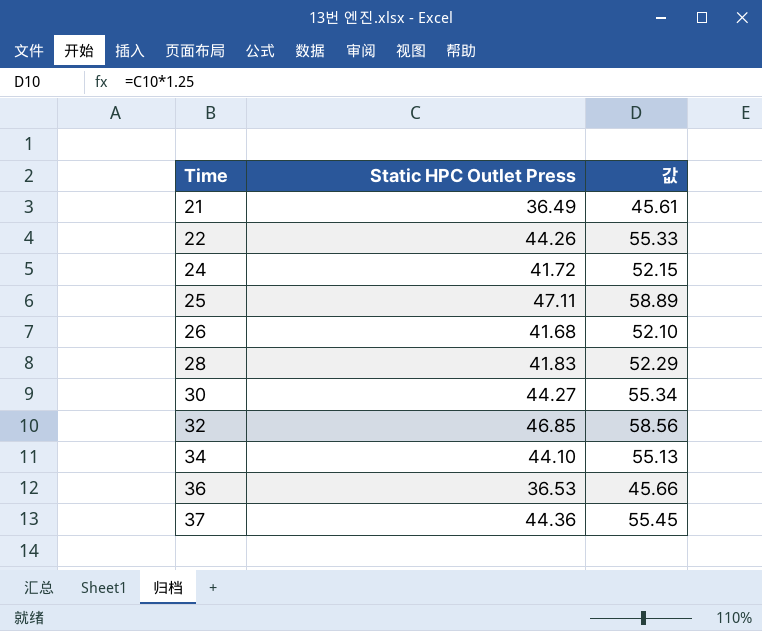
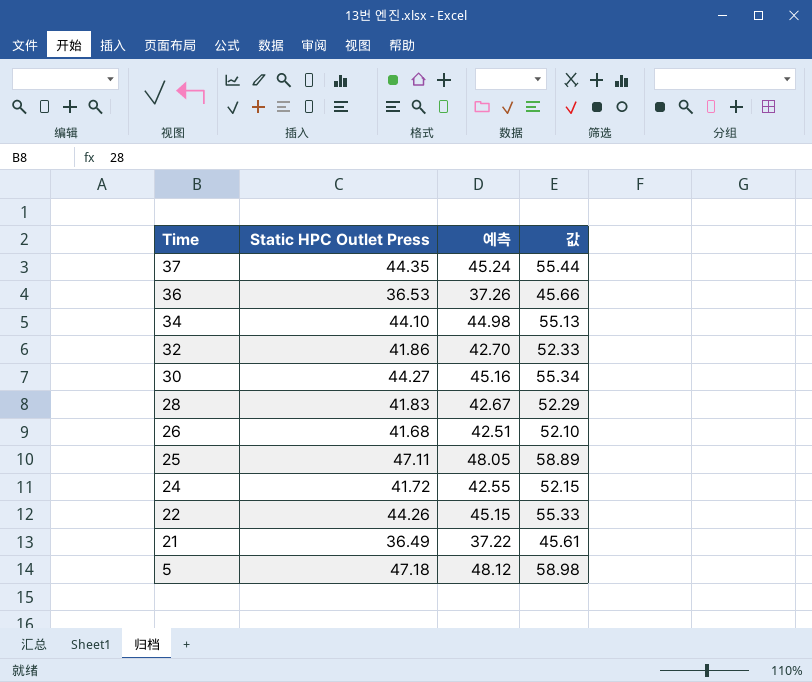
row order: Time ascending -> Time descending
column 예측 | formula: none -> [Static HPC Outlet Press] * 1.02
37 | Static HPC Outlet Press: 44.36 -> 44.35
37 | 값: 55.45 -> 55.44
32 | Static HPC Outlet Press: 46.85 -> 41.86
32 | 값: 58.56 -> 52.33
row 5: none -> 47.18 | 48.12 | 58.98

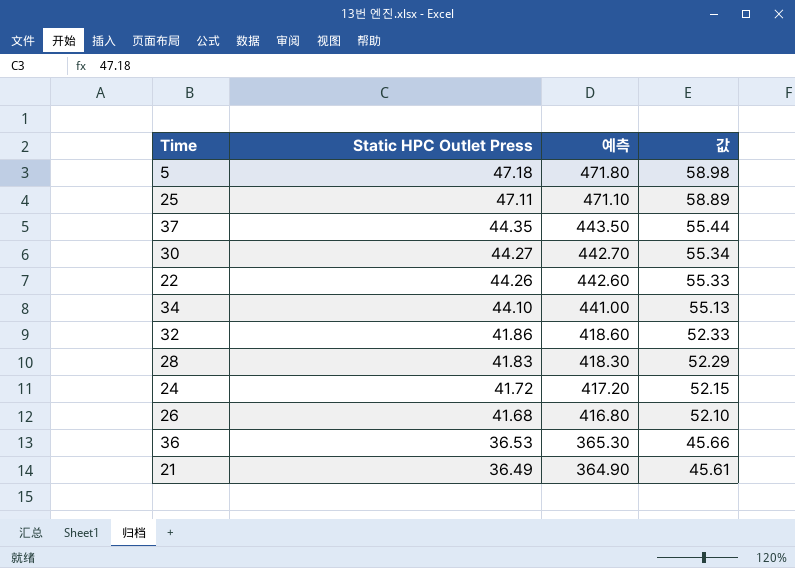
row order: Time descending -> Static HPC Outlet Press descending
column 예측 | formula: [Static HPC Outlet Press] * 1.02 -> [Static HPC Outlet Press] * 10

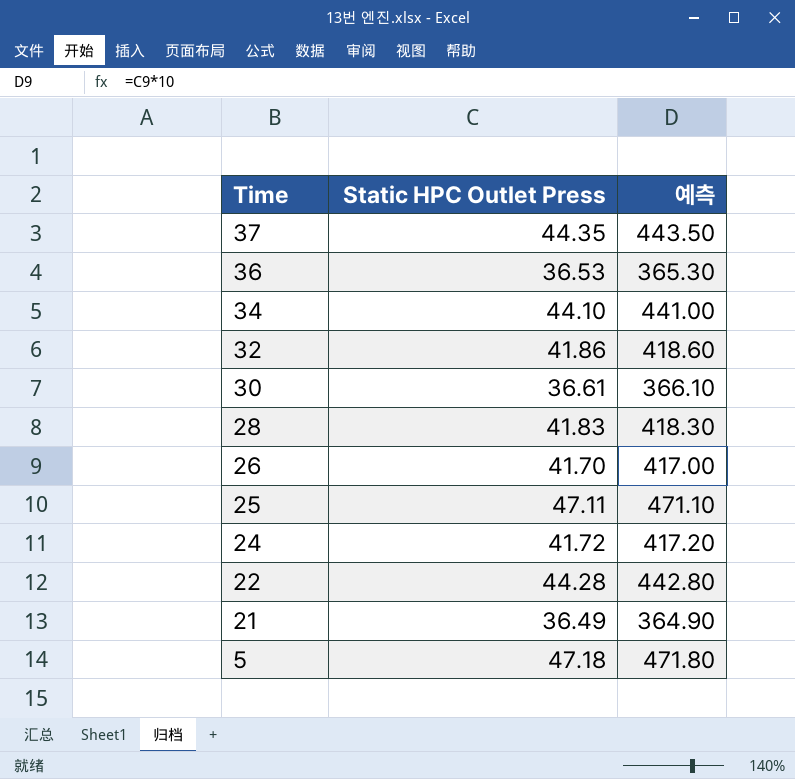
row order: Static HPC Outlet Press descending -> Time descending
column 값 | formula: [Static HPC Outlet Press] * 1.25 -> none
30 | Static HPC Outlet Press: 44.27 -> 36.61
30 | 예측: 442.70 -> 366.10
26 | Static HPC Outlet Press: 41.68 -> 41.70
26 | 예측: 416.80 -> 417.00
22 | Static HPC Outlet Press: 44.26 -> 44.28
22 | 예측: 442.60 -> 442.80

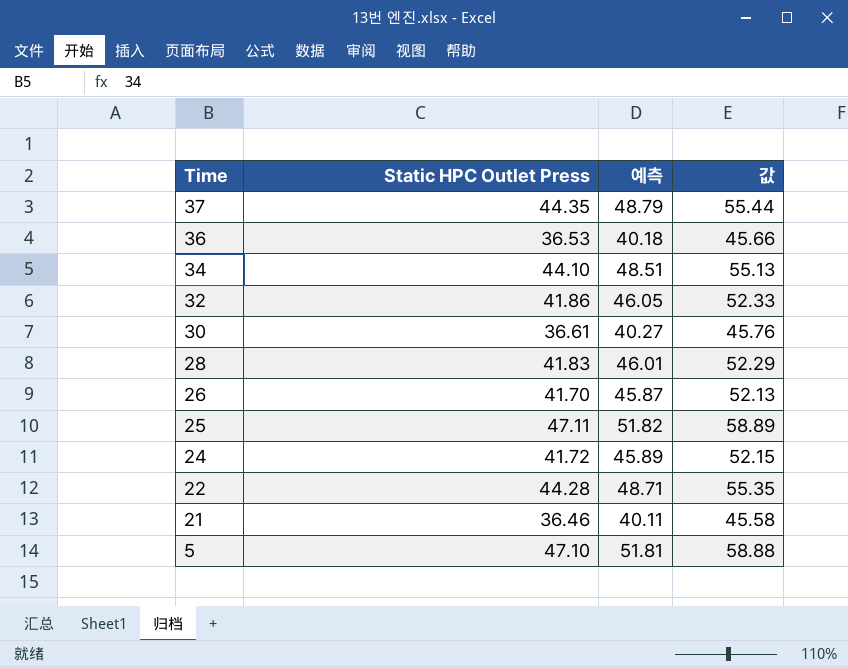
column 예측 | formula: [Static HPC Outlet Press] * 10 -> [Static HPC Outlet Press] * 1.1
column 값 | formula: none -> [Static HPC Outlet Press] * 1.25
21 | Static HPC Outlet Press: 36.49 -> 36.46
5 | Static HPC Outlet Press: 47.18 -> 47.10

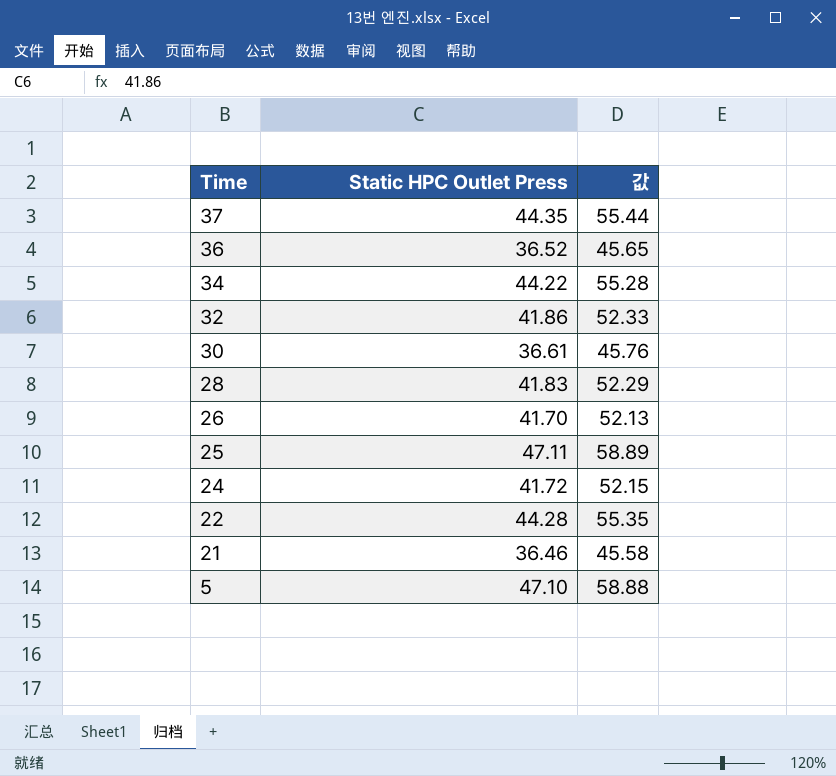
column 예측 | formula: [Static HPC Outlet Press] * 1.1 -> none
36 | Static HPC Outlet Press: 36.53 -> 36.52
36 | 값: 45.66 -> 45.65
34 | Static HPC Outlet Press: 44.10 -> 44.22
34 | 값: 55.13 -> 55.28

